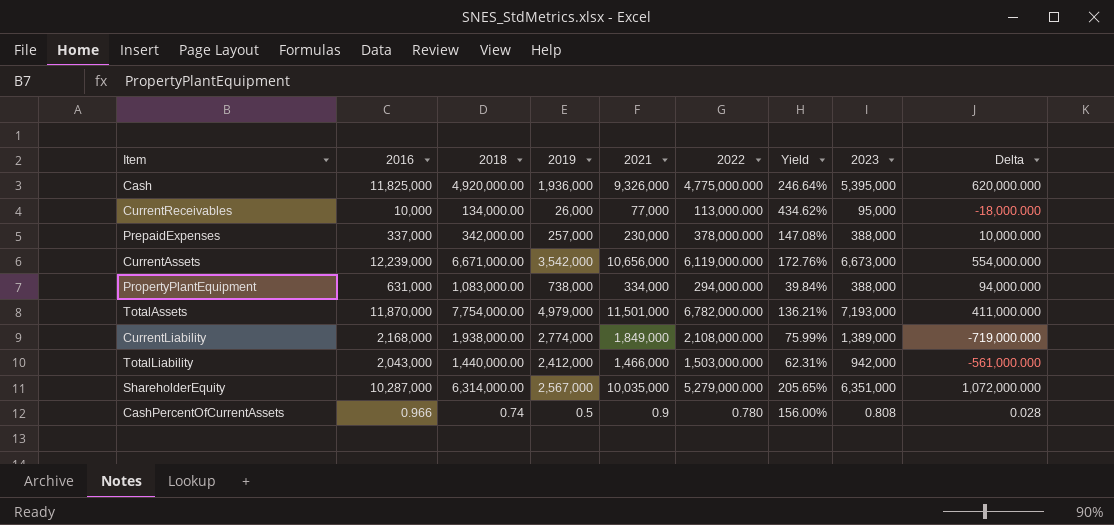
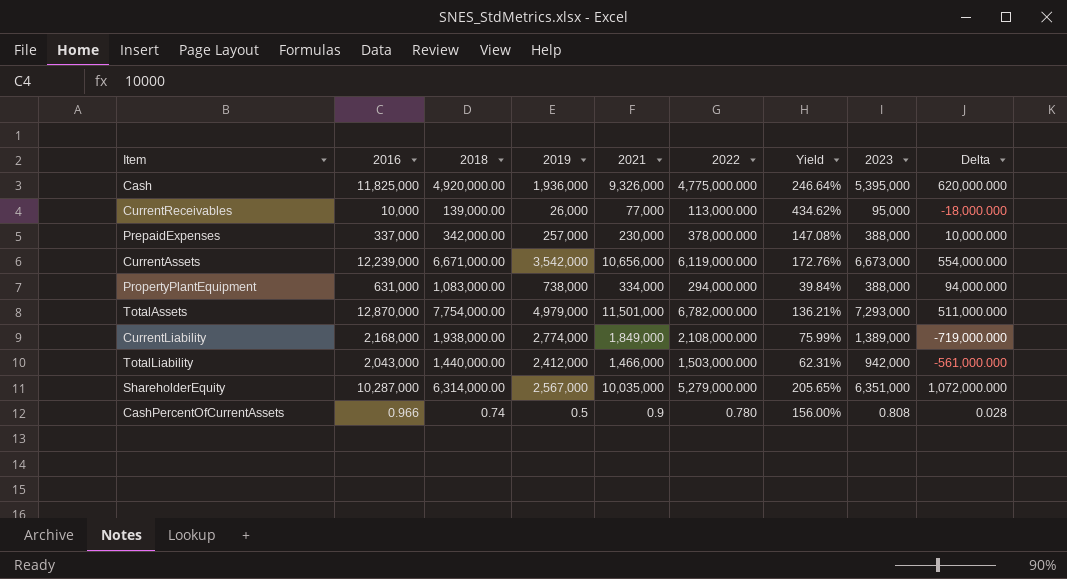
CurrentReceivables | 2018: 134,000.00 -> 139,000.00
TotalAssets | 2016: 11,870,000 -> 12,870,000
TotalAssets | 2023: 7,193,000 -> 7,293,000
TotalAssets | Delta: 411,000.000 -> 511,000.000

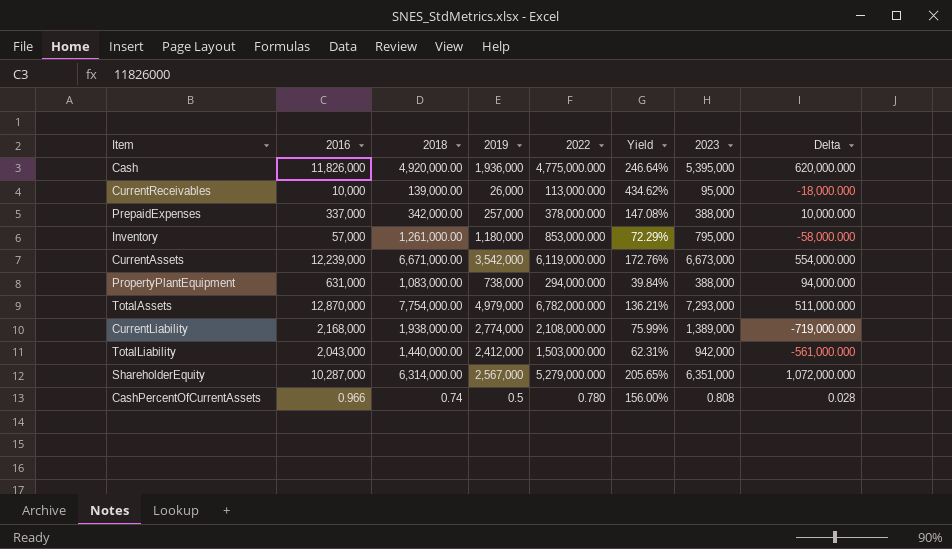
column 2021 | position: 5 -> none
Cash | 2016: 11,825,000 -> 11,826,000
row Inventory: none -> 57,000 | 1,261,000.00 | 1,180,000 | 853,000.000 | 72.29% | 795,000 | -58,000.000

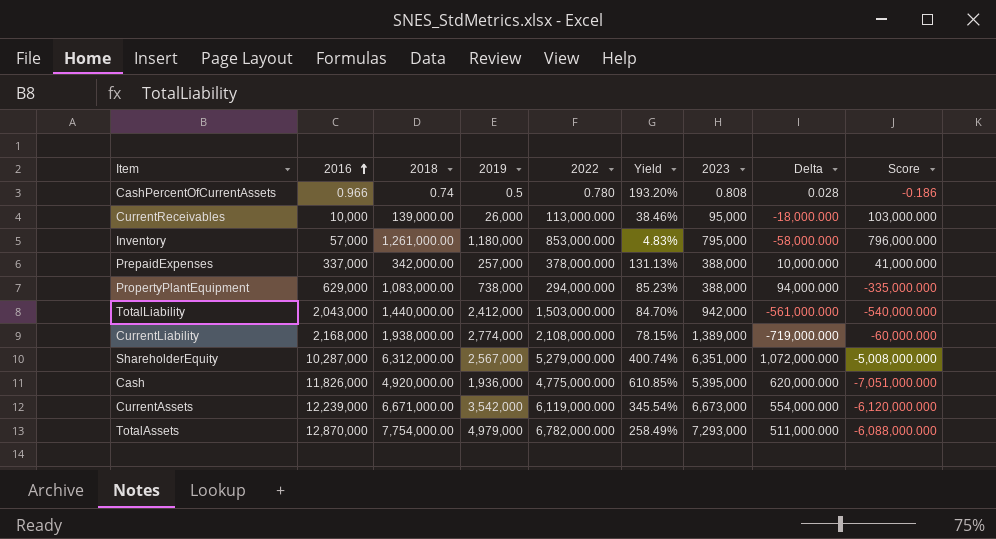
row order: none -> 2016 ascending
column Yield | formula: [2022] / [2019] -> [2016] / [2019]
column Score | formula: none -> [2022] - [2016]
PropertyPlantEquipment | 2016: 631,000 -> 629,000
ShareholderEquity | 2018: 6,314,000.00 -> 6,312,000.00

